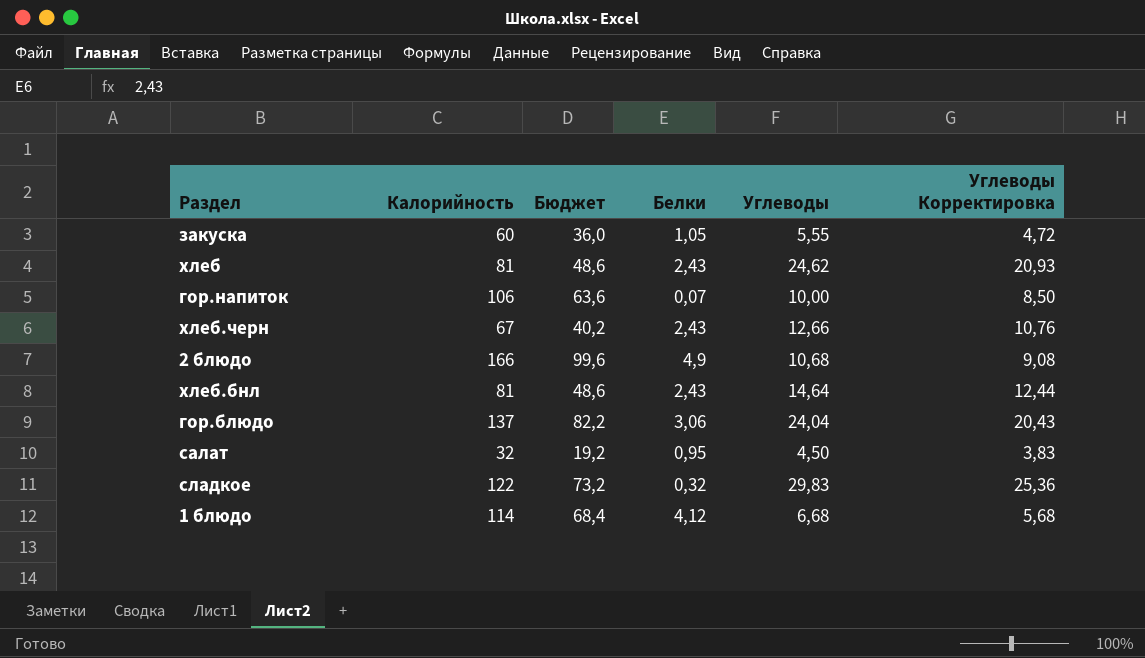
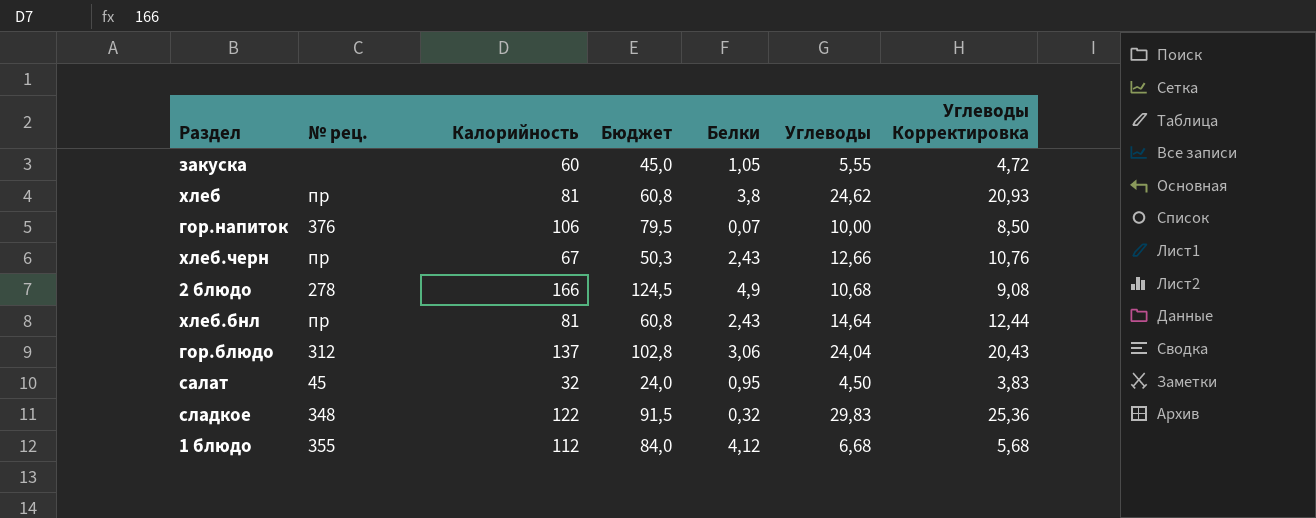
column № рец. | position: none -> 2
column Бюджет | formula: [Калорийность] * 0,6 -> [Калорийность] * 0,75
хлеб | Белки: 2,43 -> 3,8
1 блюдо | Калорийность: 114 -> 112

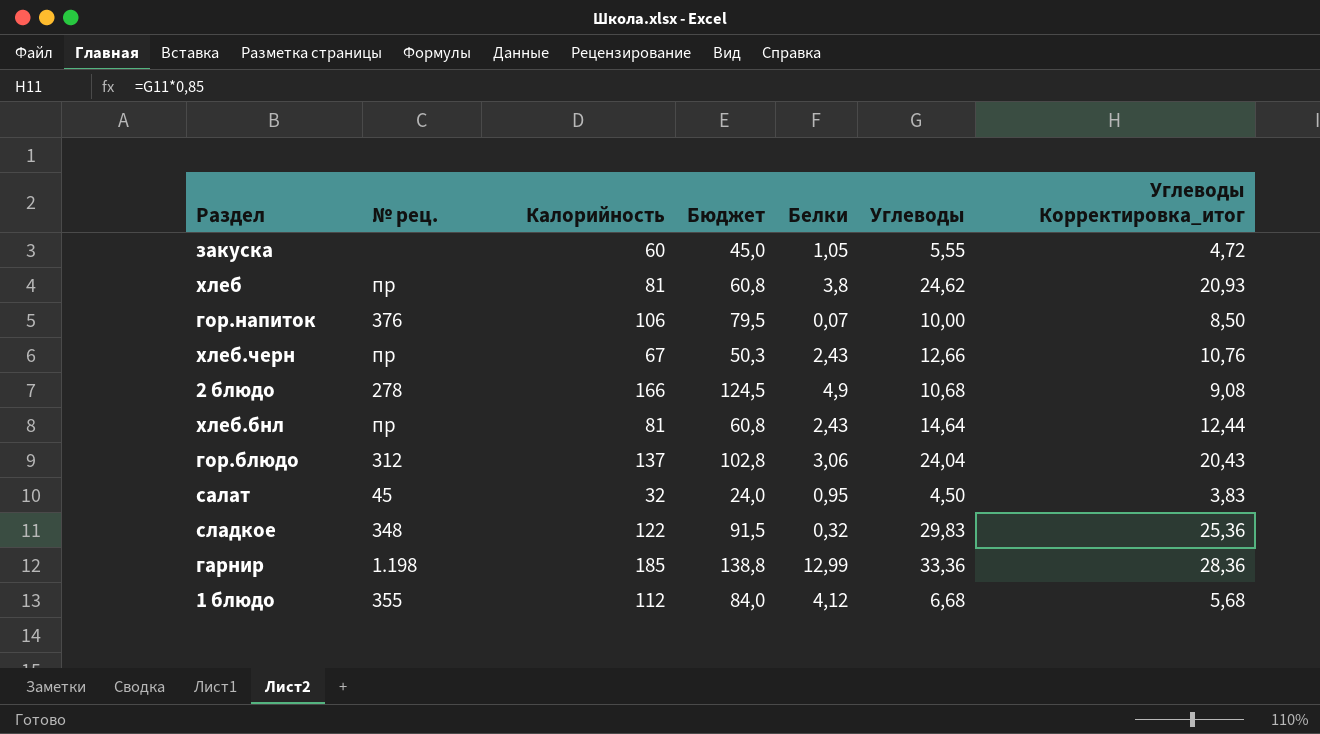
column name: Углеводы Корректировка -> Углеводы Корректировка_итог
row гарнир: none -> 1.198 | 185 | 138,8 | 12,99 | 33,36 | 28,36

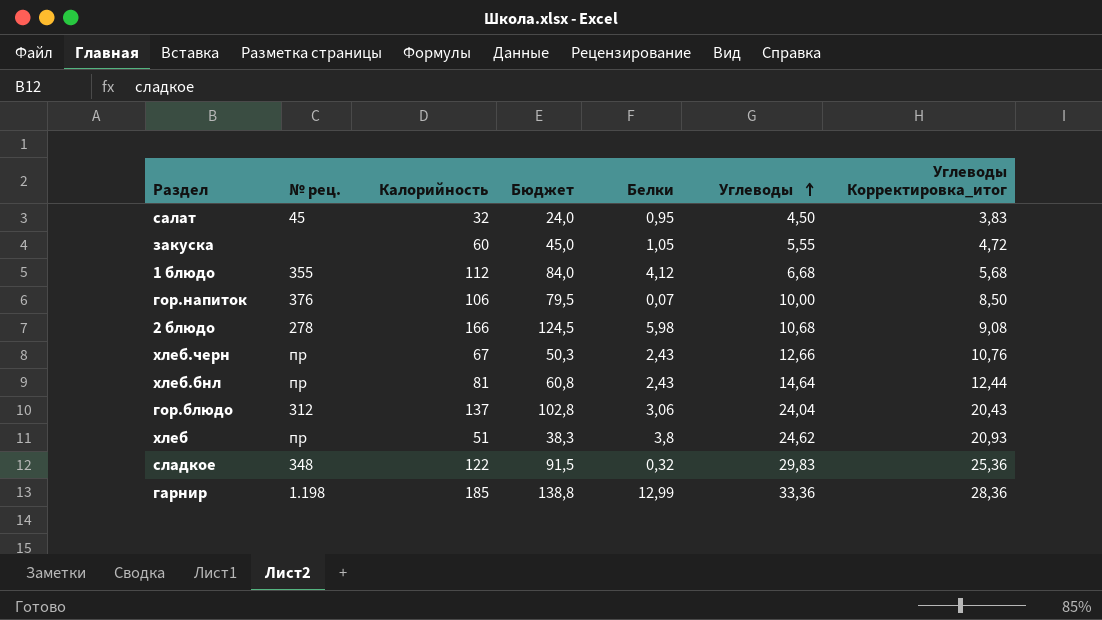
row order: none -> Углеводы ascending
2 блюдо | Белки: 4,9 -> 5,98
хлеб | Калорийность: 81 -> 51
хлеб | Бюджет: 60,8 -> 38,3

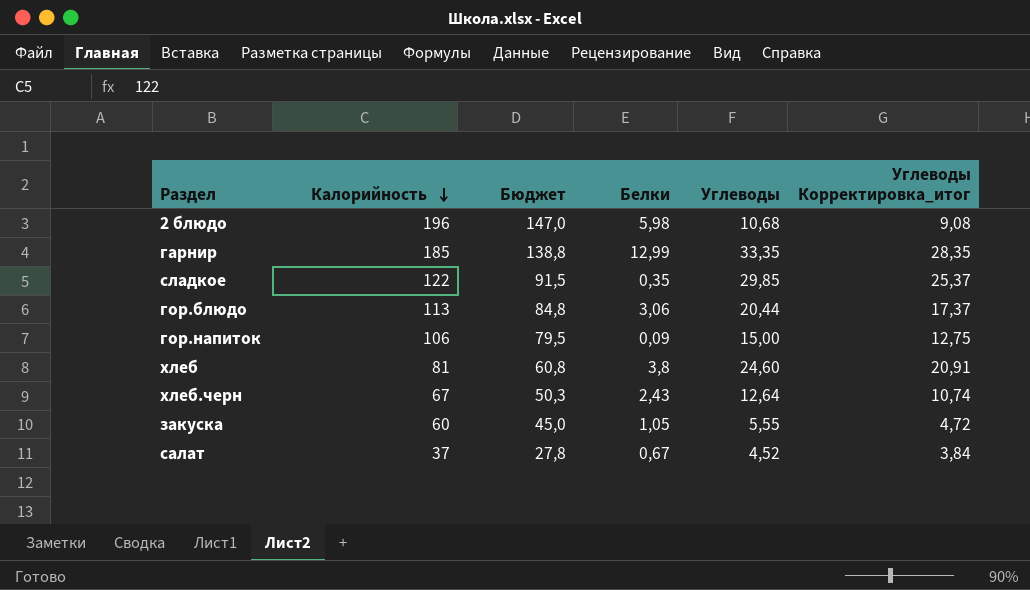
row order: Углеводы ascending -> Калорийность descending
column № рец. | position: 2 -> none
row 1 блюдо: 355 | 112 | 84,0 | 4,12 | 6,68 | 5,68 -> none
row хлеб.бнл: пр | 81 | 60,8 | 2,43 | 14,64 | 12,44 -> none
2 блюдо | Калорийность: 166 -> 196
2 блюдо | Бюджет: 124,5 -> 147,0
гарнир | Углеводы: 33,36 -> 33,35
гарнир | Углеводы Корректировка_итог: 28,36 -> 28,35
сладкое | Белки: 0,32 -> 0,35
сладкое | Углеводы: 29,83 -> 29,85
сладкое | Углеводы Корректировка_итог: 25,36 -> 25,37
гор.блюдо | Калорийность: 137 -> 113
гор.блюдо | Бюджет: 102,8 -> 84,8
гор.блюдо | Углеводы: 24,04 -> 20,44
гор.блюдо | Углеводы Корректировка_итог: 20,43 -> 17,37
гор.напиток | Белки: 0,07 -> 0,09
гор.напиток | Углеводы: 10,00 -> 15,00
гор.напиток | Углеводы Корректировка_итог: 8,50 -> 12,75
хлеб | Калорийность: 51 -> 81
хлеб | Бюджет: 38,3 -> 60,8
хлеб | Углеводы: 24,62 -> 24,60
хлеб | Углеводы Корректировка_итог: 20,93 -> 20,91
хлеб.черн | Углеводы: 12,66 -> 12,64
хлеб.черн | Углеводы Корректировка_итог: 10,76 -> 10,74
салат | Калорийность: 32 -> 37
салат | Бюджет: 24,0 -> 27,8
салат | Белки: 0,95 -> 0,67
салат | Углеводы: 4,50 -> 4,52
салат | Углеводы Корректировка_итог: 3,83 -> 3,84

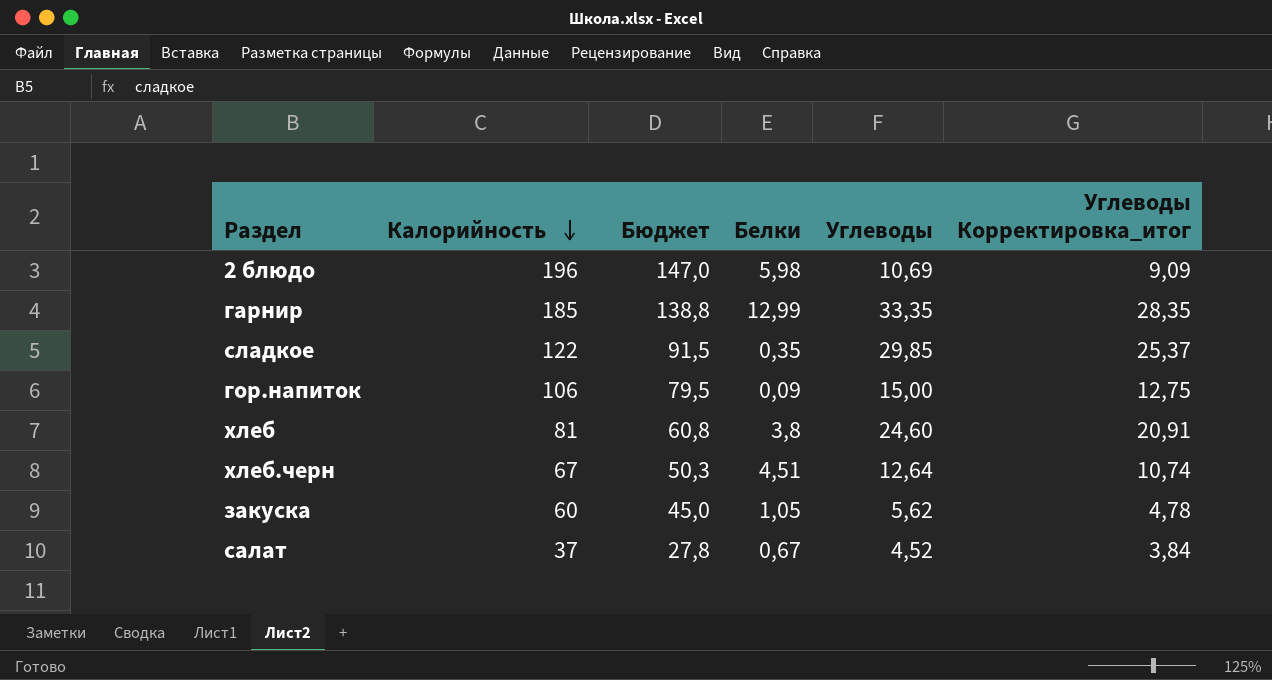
row гор.блюдо: 113 | 84,8 | 3,06 | 20,44 | 17,37 -> none
2 блюдо | Углеводы: 10,68 -> 10,69
2 блюдо | Углеводы Корректировка_итог: 9,08 -> 9,09
хлеб.черн | Белки: 2,43 -> 4,51
закуска | Углеводы: 5,55 -> 5,62
закуска | Углеводы Корректировка_итог: 4,72 -> 4,78

